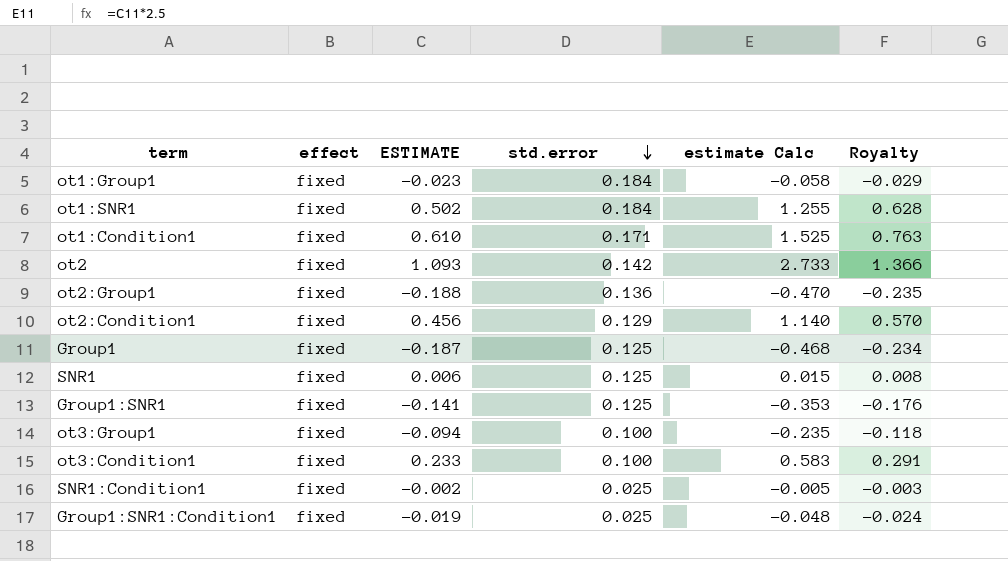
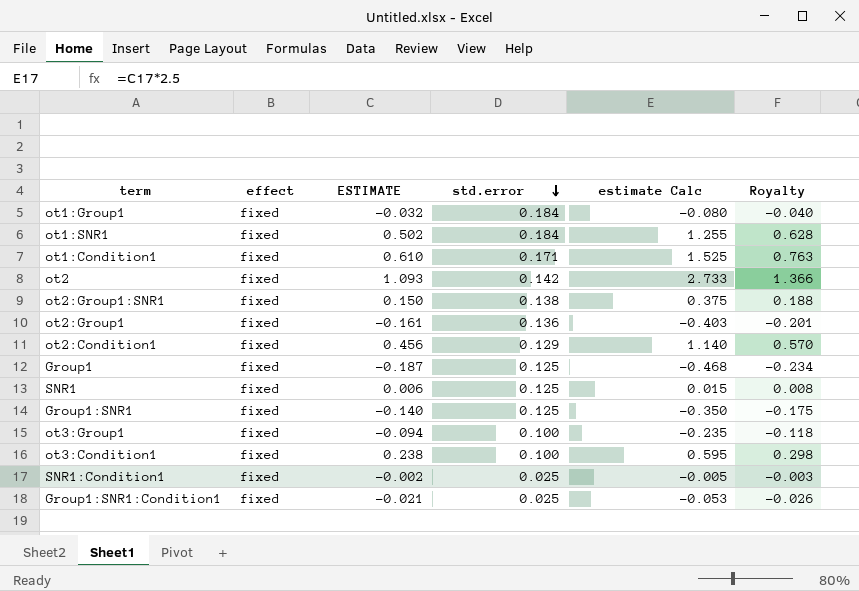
ot1:Group1 | ESTIMATE: -0.023 -> -0.032
ot1:Group1 | estimate Calc: -0.058 -> -0.080
ot1:Group1 | Royalty: -0.029 -> -0.040
row ot2:Group1:SNR1: none -> fixed | 0.150 | 0.138 | 0.375 | 0.188
ot2:Group1 | ESTIMATE: -0.188 -> -0.161
ot2:Group1 | estimate Calc: -0.470 -> -0.403
ot2:Group1 | Royalty: -0.235 -> -0.201
Group1:SNR1 | ESTIMATE: -0.141 -> -0.140
Group1:SNR1 | estimate Calc: -0.353 -> -0.350
Group1:SNR1 | Royalty: -0.176 -> -0.175
ot3:Condition1 | ESTIMATE: 0.233 -> 0.238
ot3:Condition1 | estimate Calc: 0.583 -> 0.595
ot3:Condition1 | Royalty: 0.291 -> 0.298
Group1:SNR1:Condition1 | ESTIMATE: -0.019 -> -0.021
Group1:SNR1:Condition1 | estimate Calc: -0.048 -> -0.053
Group1:SNR1:Condition1 | Royalty: -0.024 -> -0.026

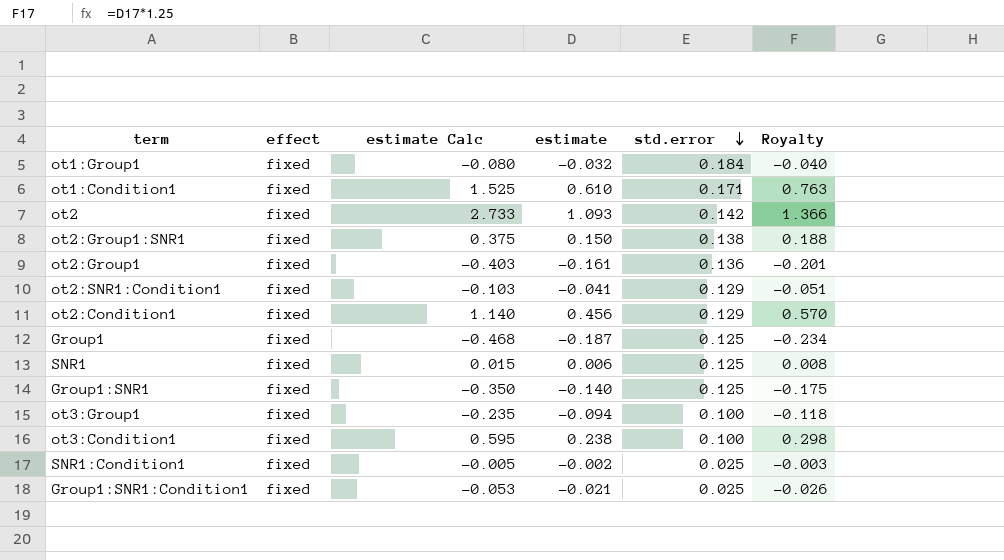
column estimate Calc | position: 5 -> 3
column name: ESTIMATE -> estimate
row ot1:SNR1: fixed | 0.502 | 0.184 | 1.255 | 0.628 -> none
row ot2:SNR1:Condition1: none -> fixed | -0.103 | -0.041 | 0.129 | -0.051

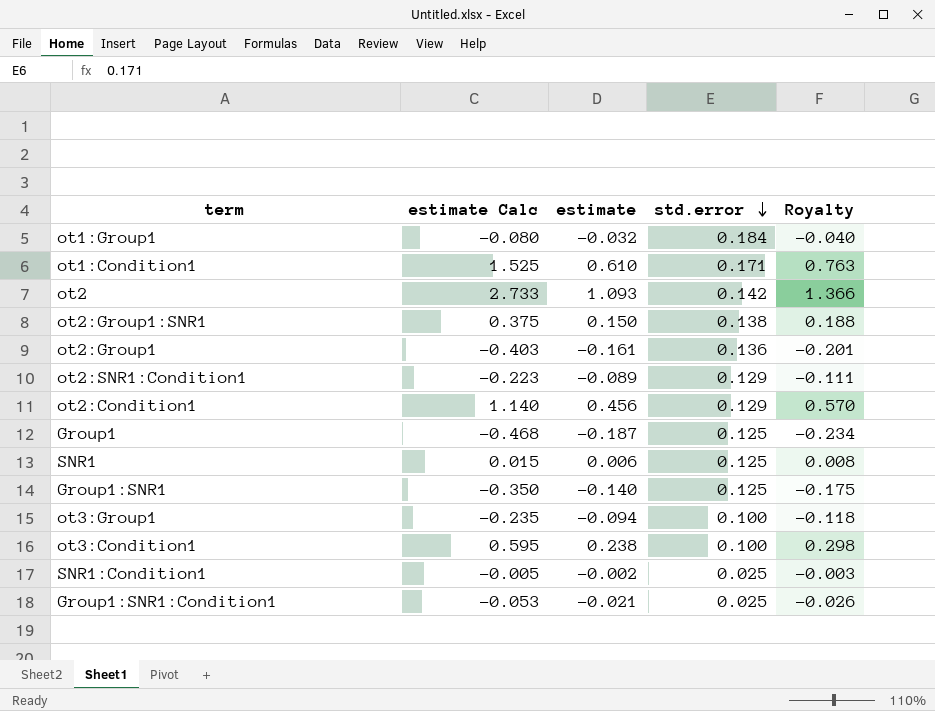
column effect | position: 2 -> none
ot2:SNR1:Condition1 | estimate Calc: -0.103 -> -0.223
ot2:SNR1:Condition1 | estimate: -0.041 -> -0.089
ot2:SNR1:Condition1 | Royalty: -0.051 -> -0.111

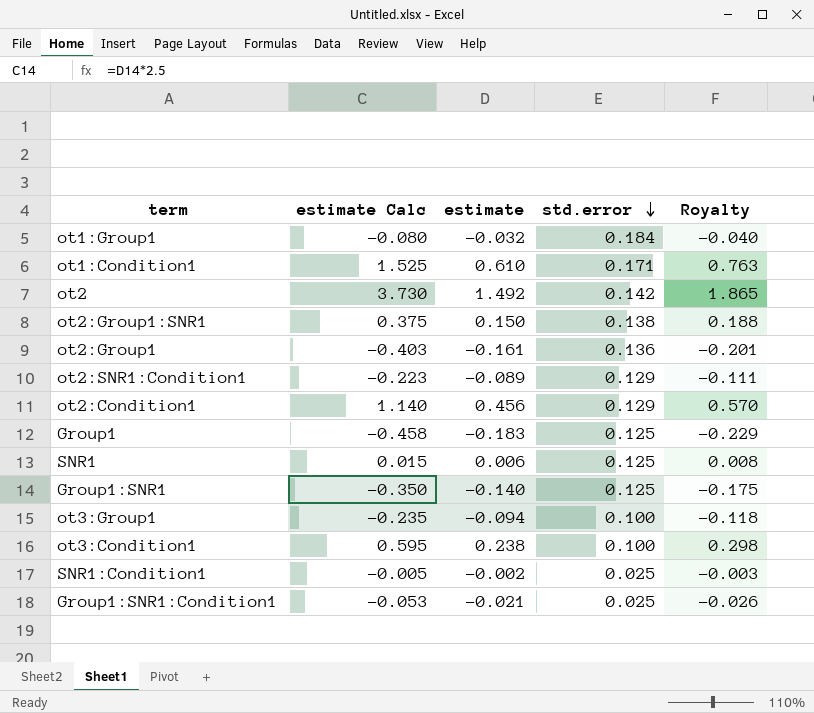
ot2 | estimate Calc: 2.733 -> 3.730
ot2 | estimate: 1.093 -> 1.492
ot2 | Royalty: 1.366 -> 1.865
Group1 | estimate Calc: -0.468 -> -0.458
Group1 | estimate: -0.187 -> -0.183
Group1 | Royalty: -0.234 -> -0.229

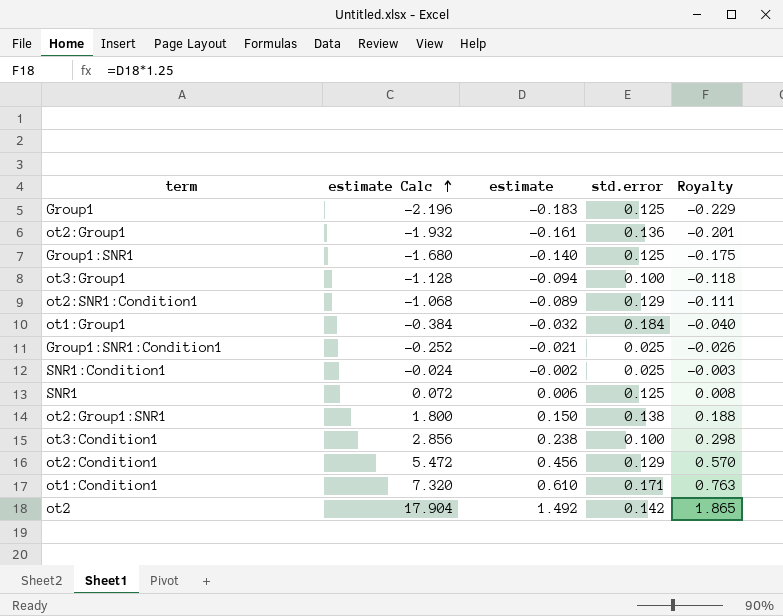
row order: std.error descending -> estimate Calc ascending
column estimate Calc | formula: [estimate] * 2.5 -> [estimate] * 12

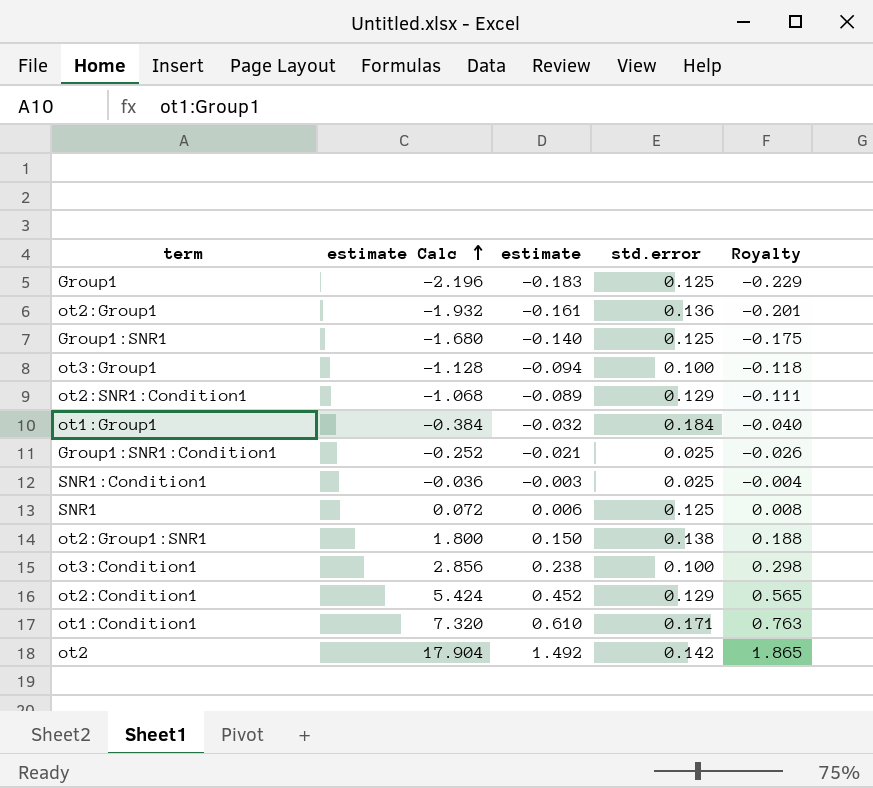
SNR1:Condition1 | estimate Calc: -0.024 -> -0.036
SNR1:Condition1 | estimate: -0.002 -> -0.003
SNR1:Condition1 | Royalty: -0.003 -> -0.004
ot2:Condition1 | estimate Calc: 5.472 -> 5.424
ot2:Condition1 | estimate: 0.456 -> 0.452
ot2:Condition1 | Royalty: 0.570 -> 0.565

